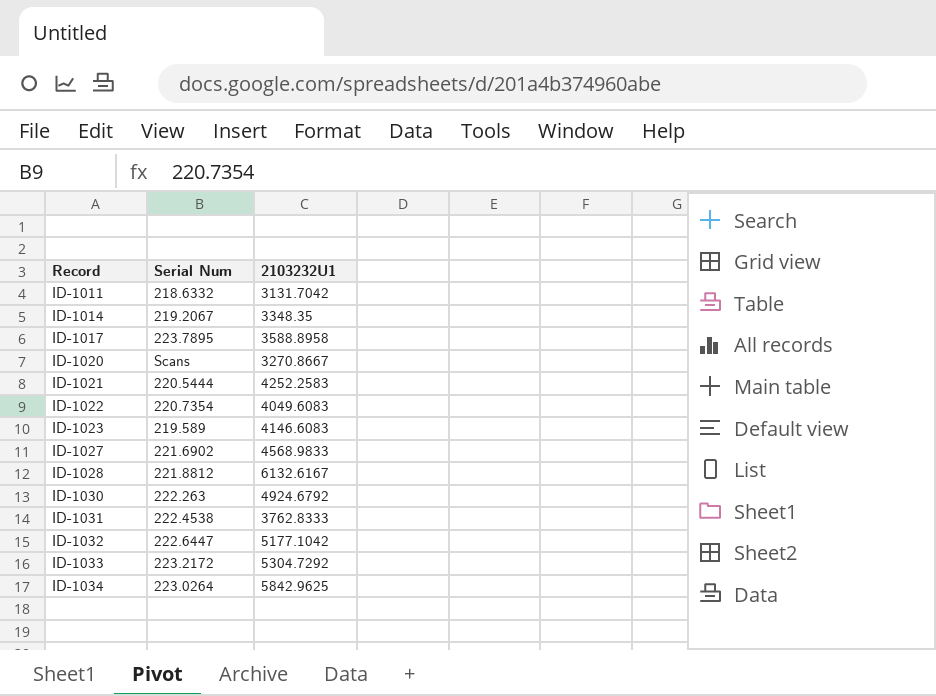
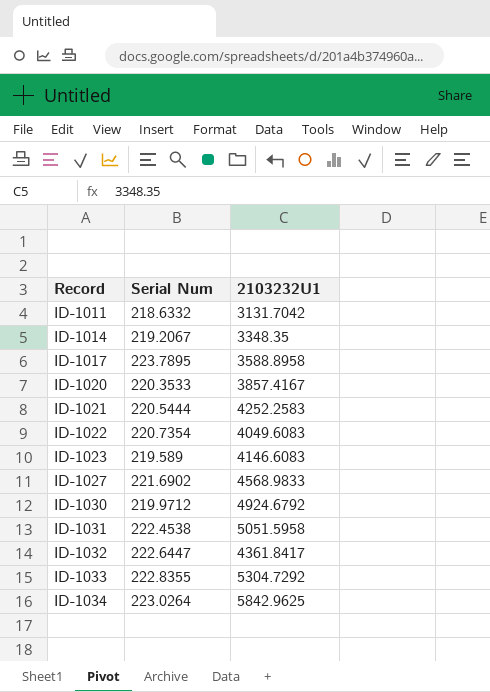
row ID-1028: 221.8812 | 6132.6167 -> none
ID-1020 | Serial Num: Scans -> 220.3533
ID-1020 | 2103232U1: 3270.8667 -> 3857.4167
ID-1030 | Serial Num: 222.263 -> 219.9712
ID-1031 | 2103232U1: 3762.8333 -> 5051.5958
ID-1032 | 2103232U1: 5177.1042 -> 4361.8417
ID-1033 | Serial Num: 223.2172 -> 222.8355

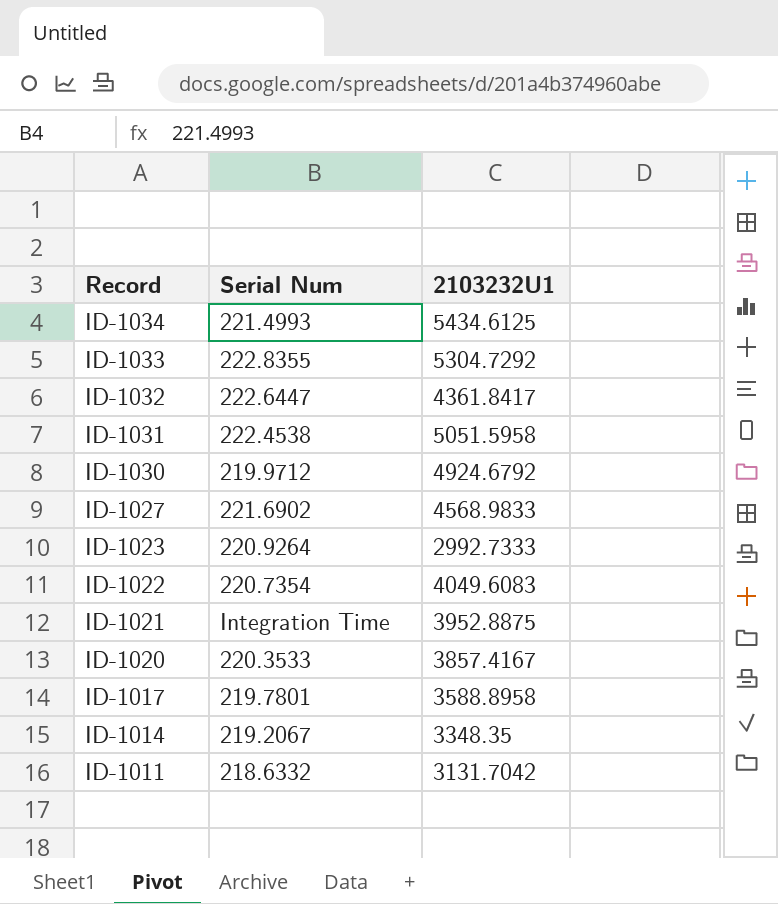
row order: Record ascending -> Record descending
ID-1034 | Serial Num: 223.0264 -> 221.4993
ID-1034 | 2103232U1: 5842.9625 -> 5434.6125
ID-1023 | Serial Num: 219.589 -> 220.9264
ID-1023 | 2103232U1: 4146.6083 -> 2992.7333
ID-1021 | Serial Num: 220.5444 -> Integration Time
ID-1021 | 2103232U1: 4252.2583 -> 3952.8875
ID-1017 | Serial Num: 223.7895 -> 219.7801

